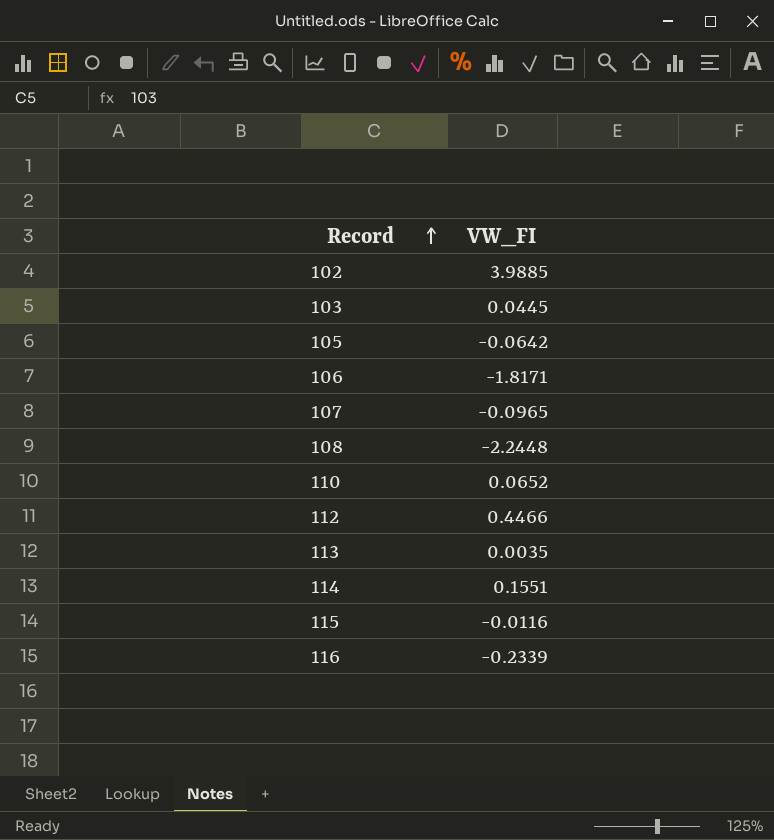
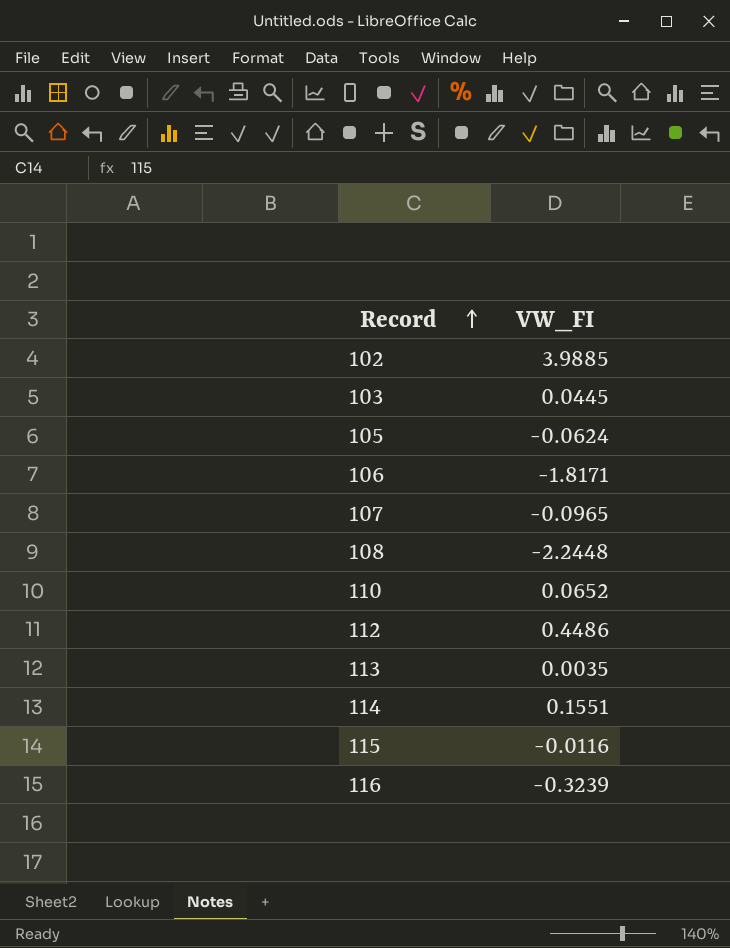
105 | VW_FI: -0.0642 -> -0.0624
112 | VW_FI: 0.4466 -> 0.4486
116 | VW_FI: -0.2339 -> -0.3239

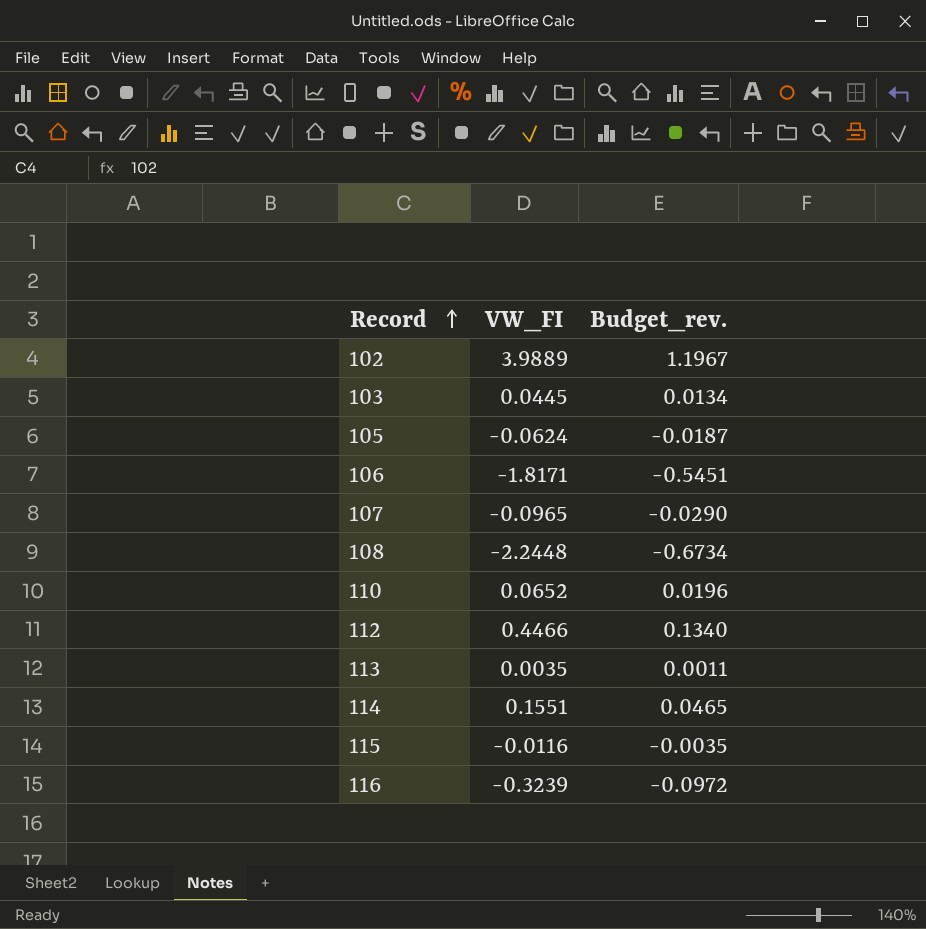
column Budget_rev. | formula: none -> [VW_FI] * 0.3
102 | VW_FI: 3.9885 -> 3.9889
112 | VW_FI: 0.4486 -> 0.4466

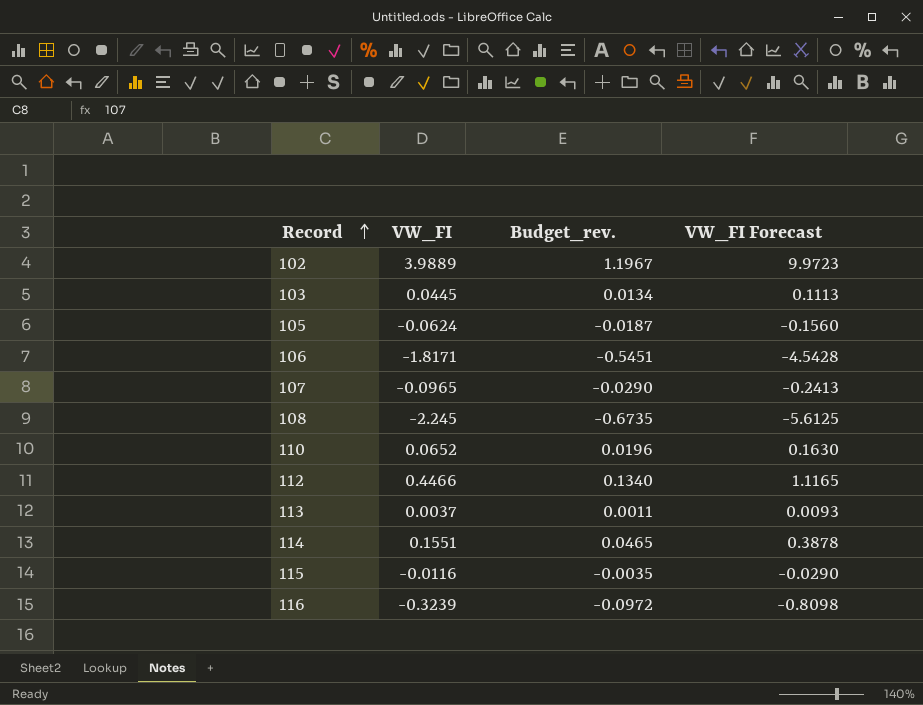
column VW_FI Forecast | formula: none -> [VW_FI] * 2.5
108 | VW_FI: -2.2448 -> -2.245
108 | Budget_rev.: -0.6734 -> -0.6735
113 | VW_FI: 0.0035 -> 0.0037

